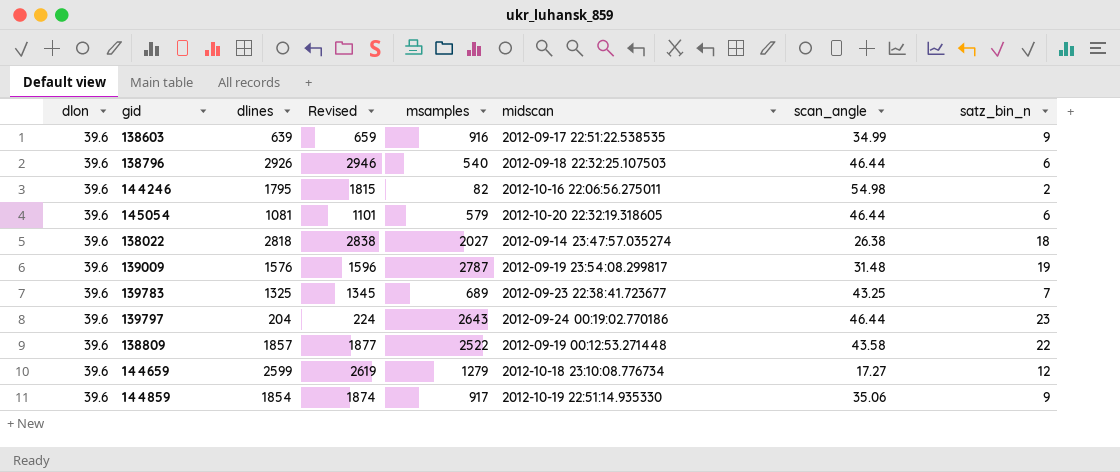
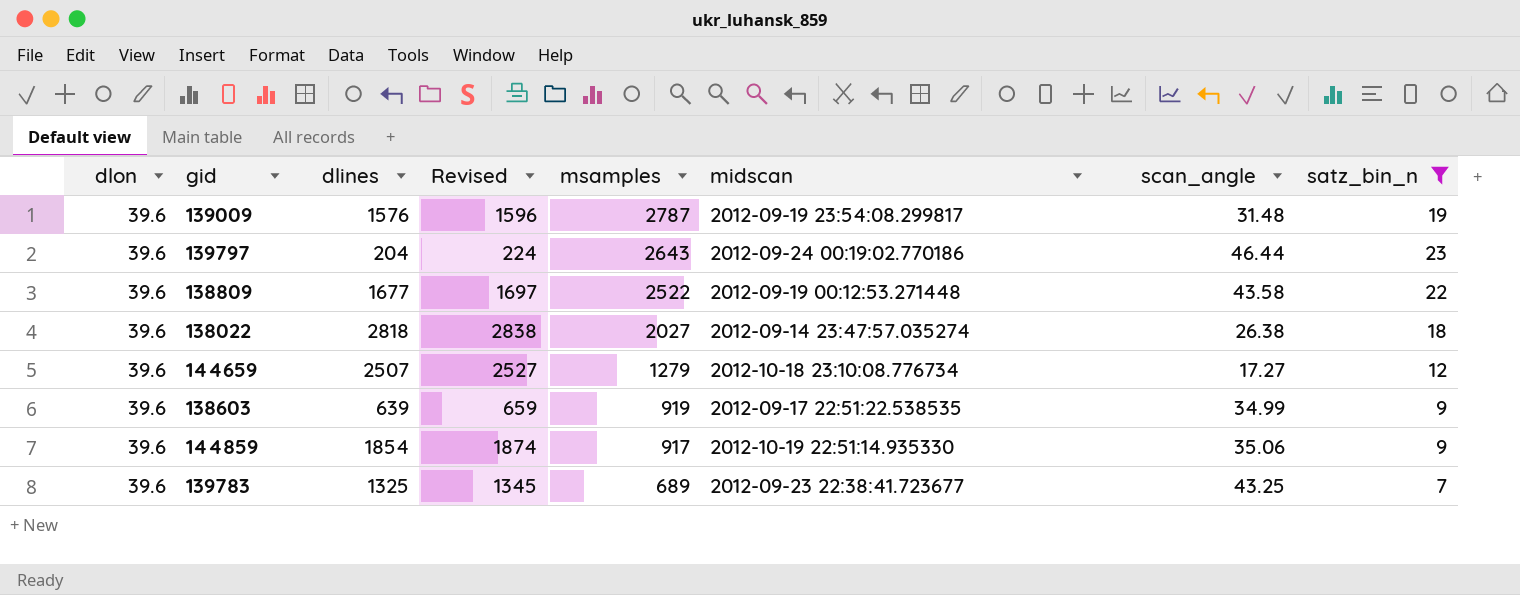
filter: none -> satz_bin_n >= 7
row order: none -> msamples descending
138809 | dlines: 1857 -> 1677
138809 | Revised: 1877 -> 1697
144659 | dlines: 2599 -> 2507
144659 | Revised: 2619 -> 2527
138603 | msamples: 916 -> 919

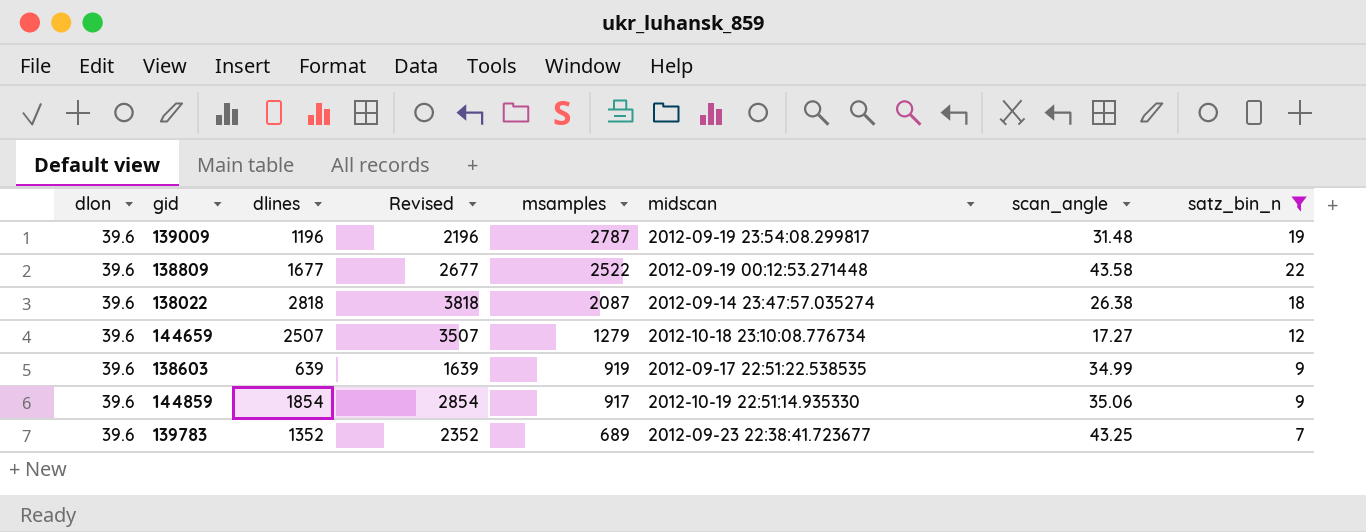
column Revised | formula: [dlines] + 20 -> [dlines] + 1000
row 139797: 39.6 | 204 | 224 | 2643 | 2012-09-24 00:19:02.770186 | 46.44 | 23 -> none
139009 | dlines: 1576 -> 1196
138022 | msamples: 2027 -> 2087
139783 | dlines: 1325 -> 1352

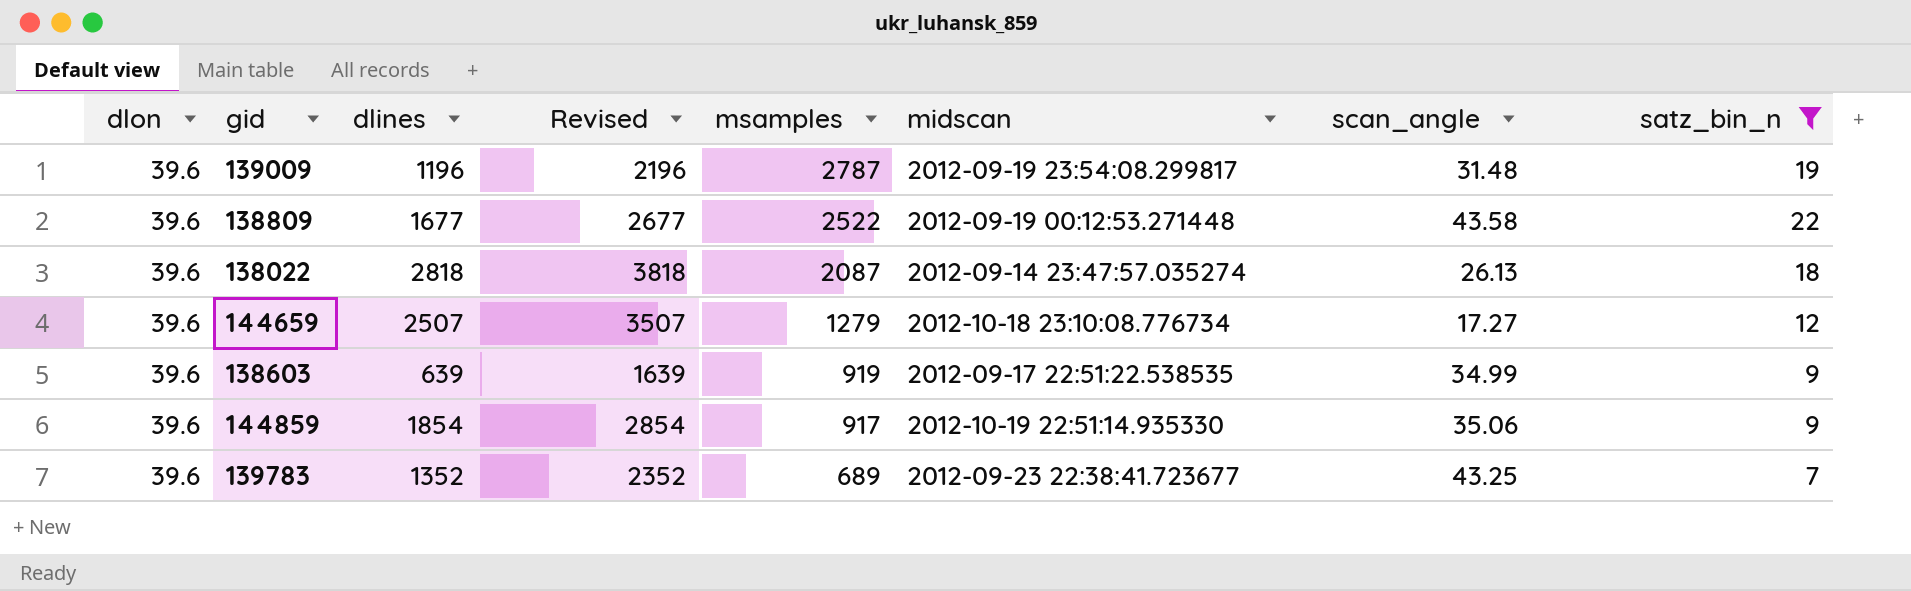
138022 | scan_angle: 26.38 -> 26.13

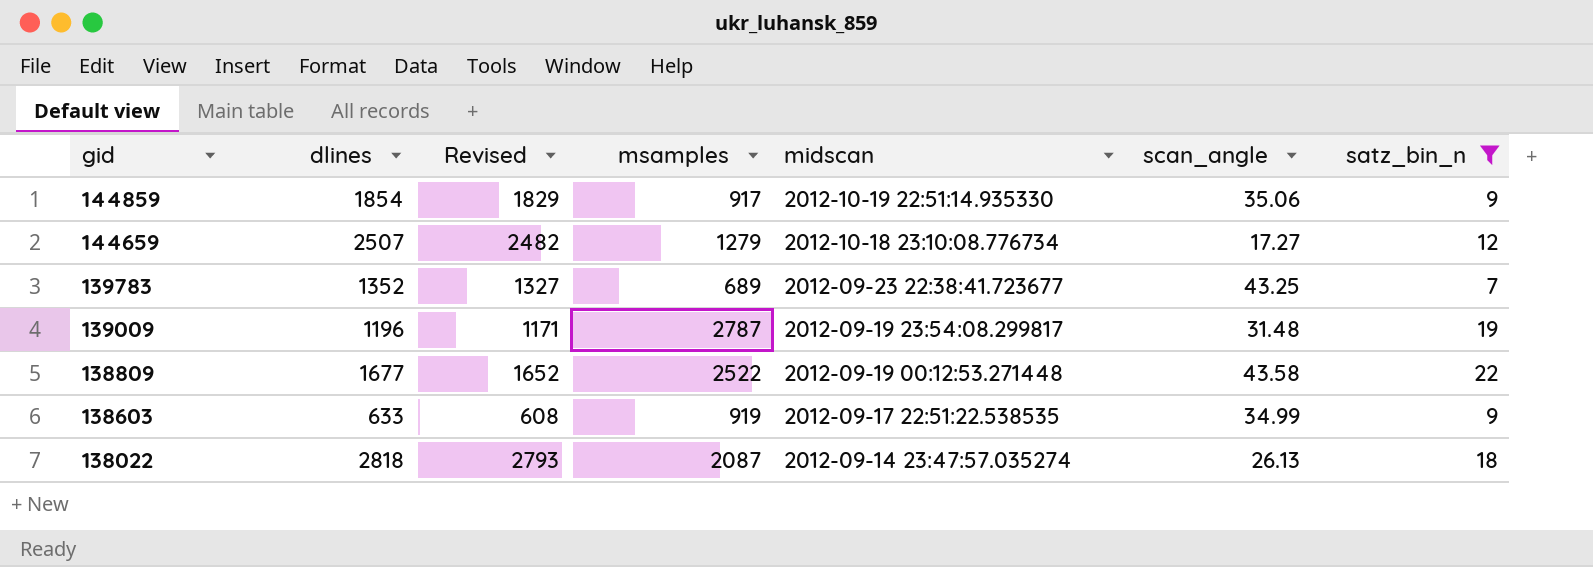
row order: msamples descending -> gid descending
column dlon | position: 1 -> none
column Revised | formula: [dlines] + 1000 -> [dlines] - 25
138603 | dlines: 639 -> 633

